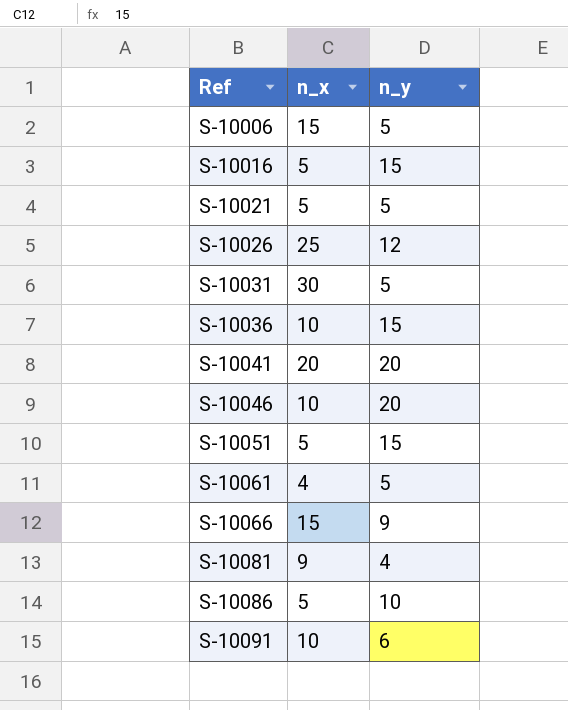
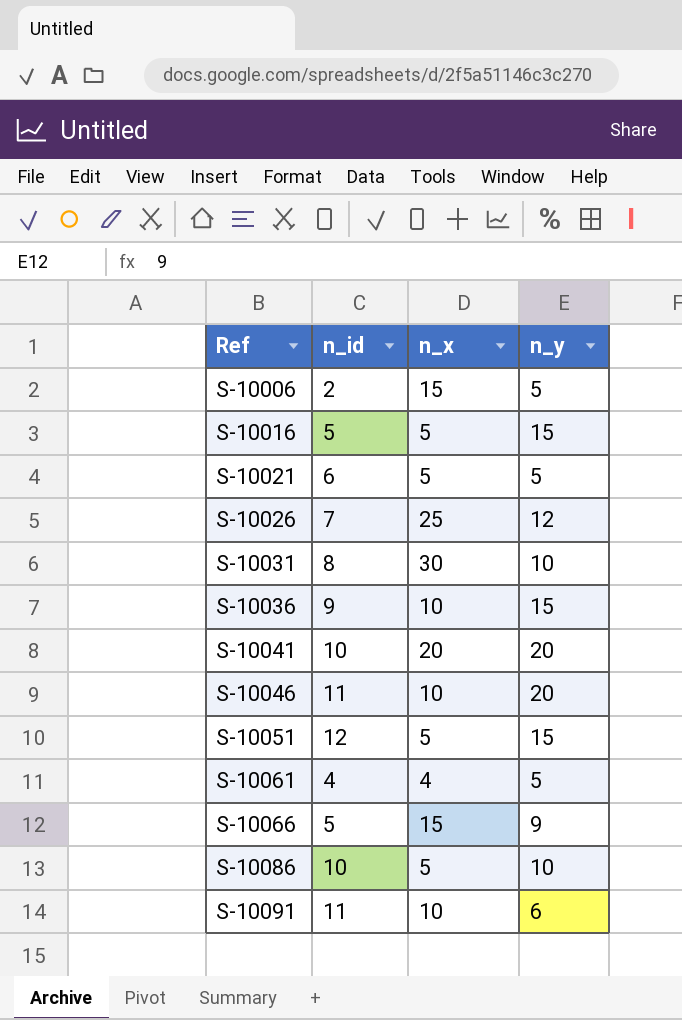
column n_id | position: none -> 2
row S-10081: 9 | 4 -> none
S-10031 | n_y: 5 -> 10

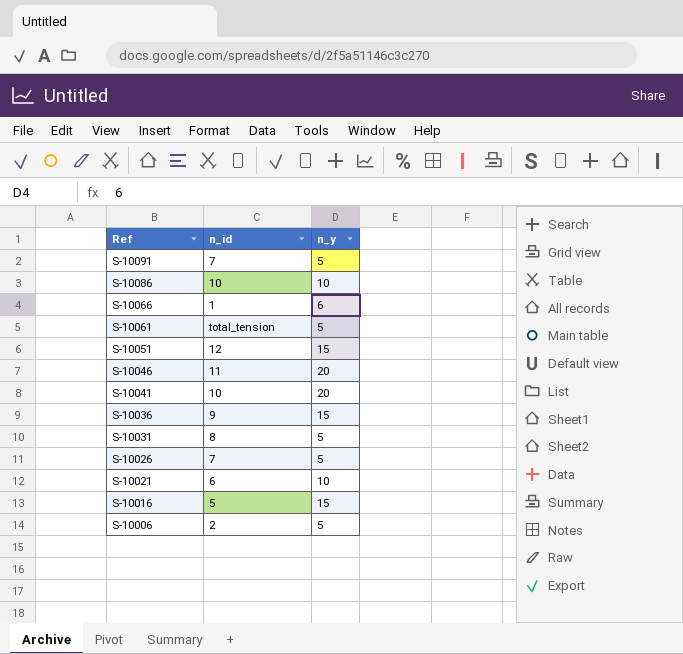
row order: Ref ascending -> Ref descending
column n_x | position: 3 -> none
S-10091 | n_id: 11 -> 7
S-10091 | n_y: 6 -> 5
S-10066 | n_id: 5 -> 1
S-10066 | n_y: 9 -> 6
S-10061 | n_id: 4 -> total_tension
S-10031 | n_y: 10 -> 5
S-10026 | n_y: 12 -> 5
S-10021 | n_y: 5 -> 10

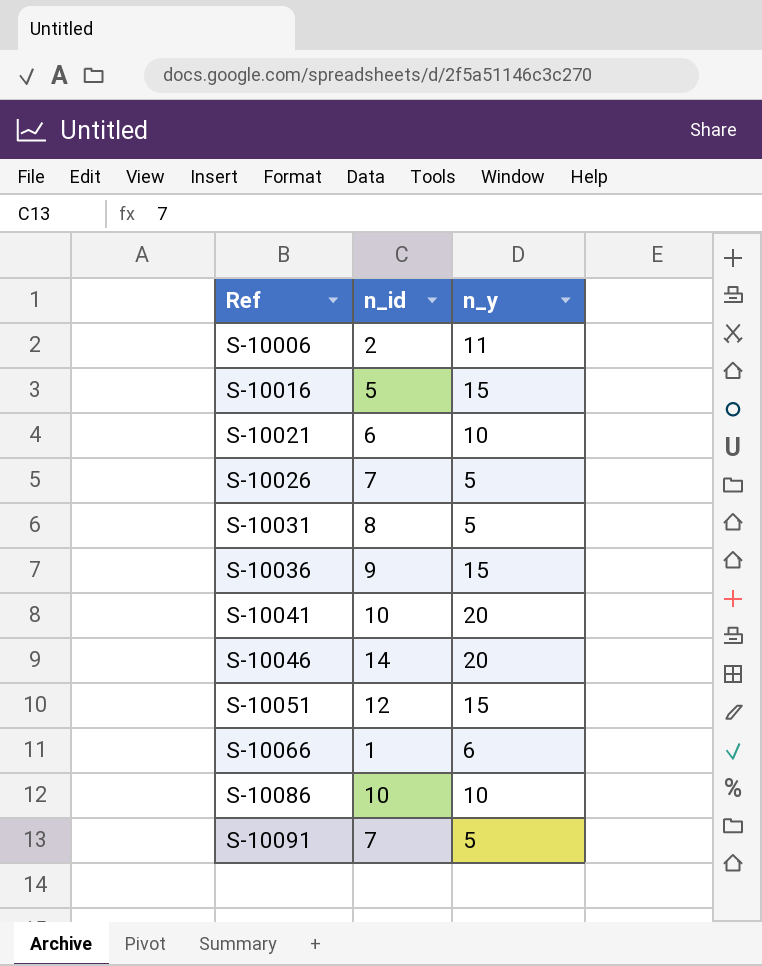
row order: Ref descending -> Ref ascending
row S-10061: total_tension | 5 -> none
S-10006 | n_y: 5 -> 11
S-10046 | n_id: 11 -> 14

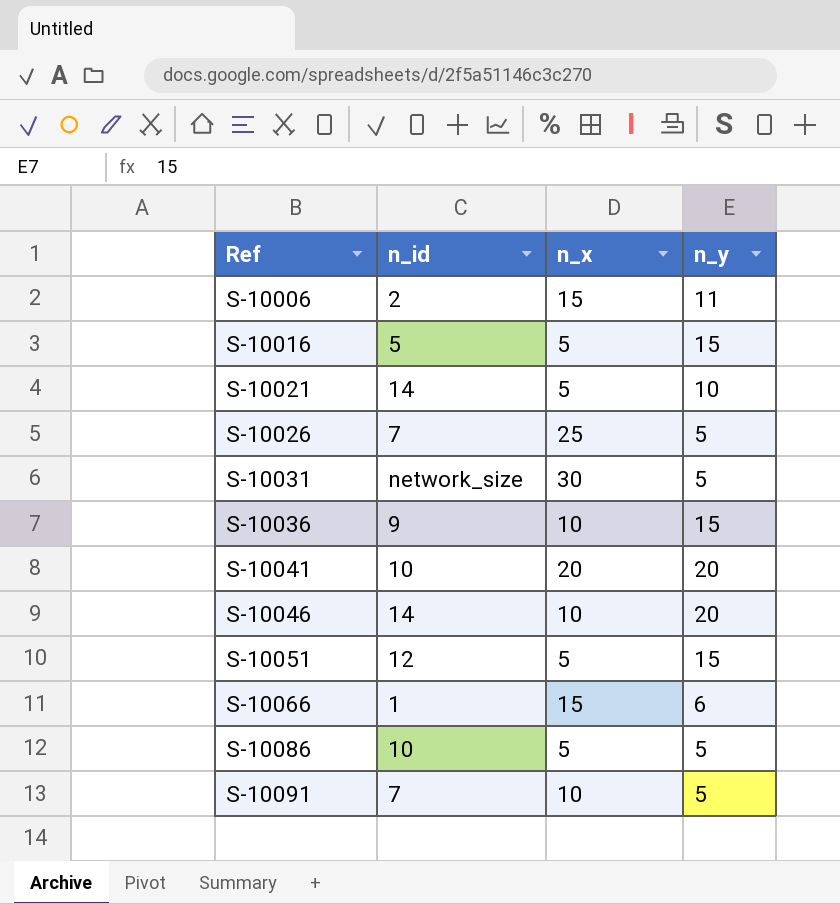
column n_x | position: none -> 3
S-10021 | n_id: 6 -> 14
S-10031 | n_id: 8 -> network_size
S-10086 | n_y: 10 -> 5

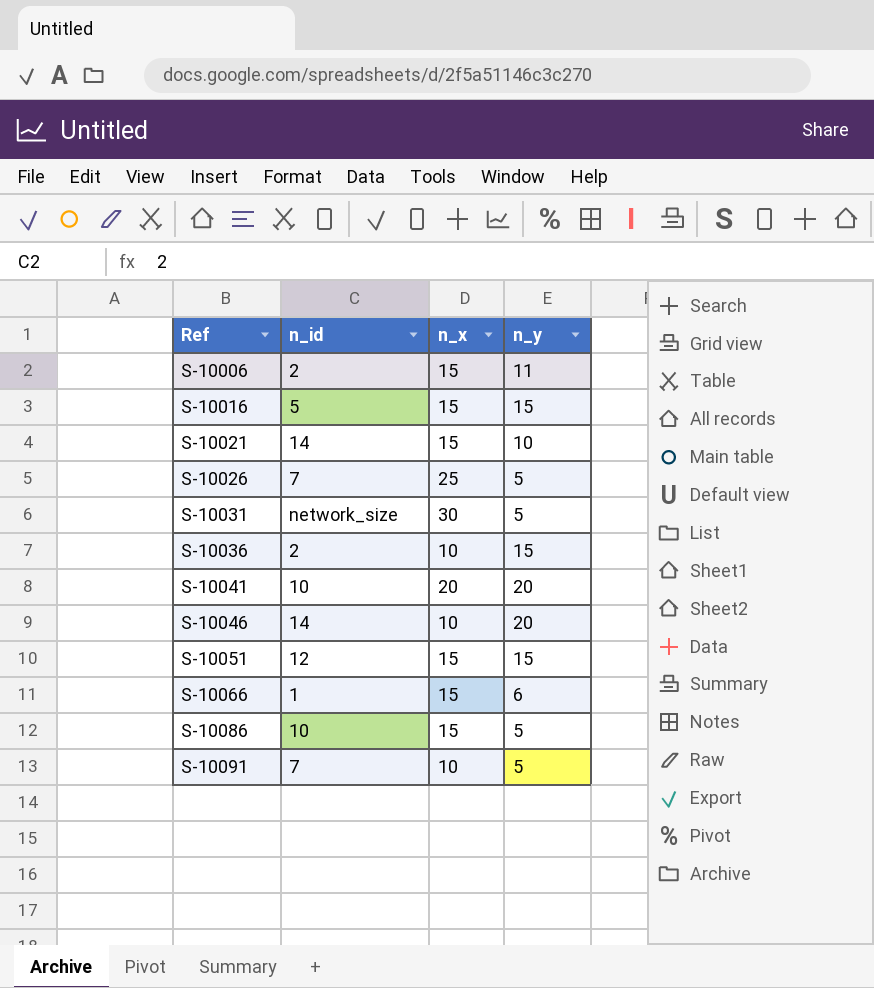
S-10016 | n_x: 5 -> 15
S-10021 | n_x: 5 -> 15
S-10036 | n_id: 9 -> 2
S-10051 | n_x: 5 -> 15
S-10086 | n_x: 5 -> 15

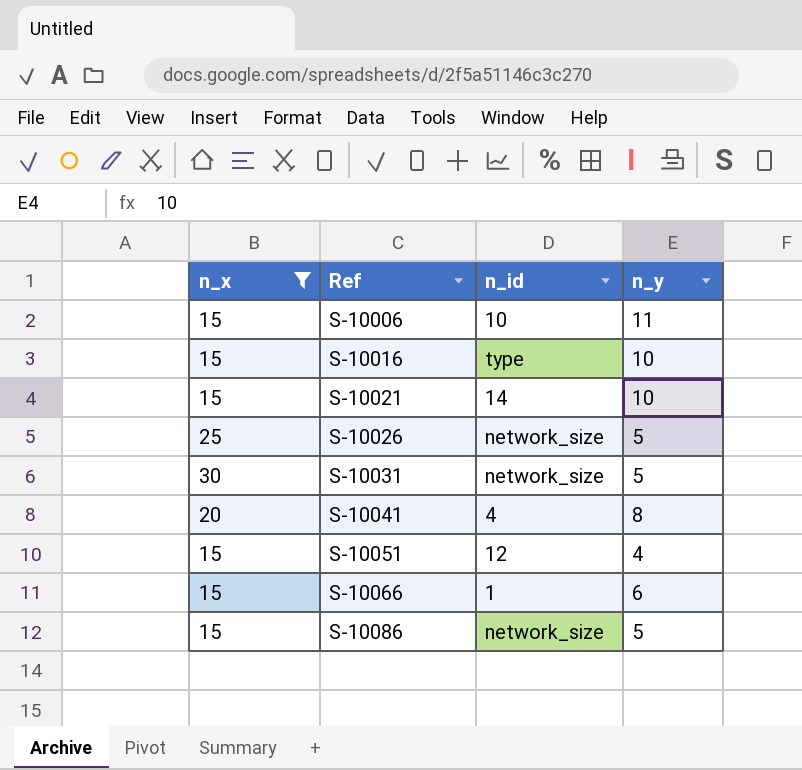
filter: none -> n_x != 10
column n_x | position: 3 -> 1
S-10006 | n_id: 2 -> 10
S-10016 | n_id: 5 -> type
S-10016 | n_y: 15 -> 10
S-10026 | n_id: 7 -> network_size
S-10041 | n_id: 10 -> 4
S-10041 | n_y: 20 -> 8
S-10051 | n_y: 15 -> 4
S-10086 | n_id: 10 -> network_size

